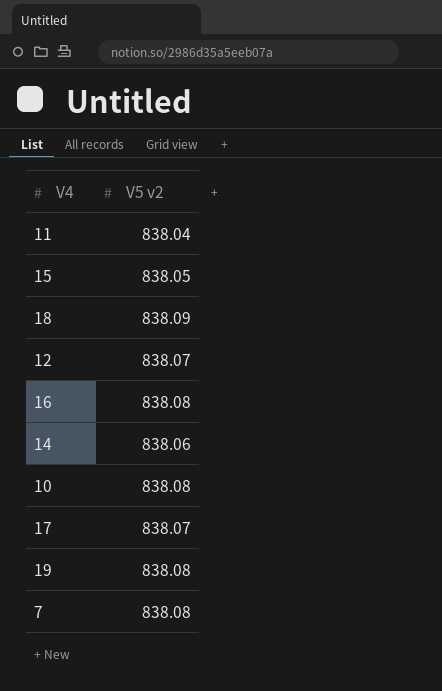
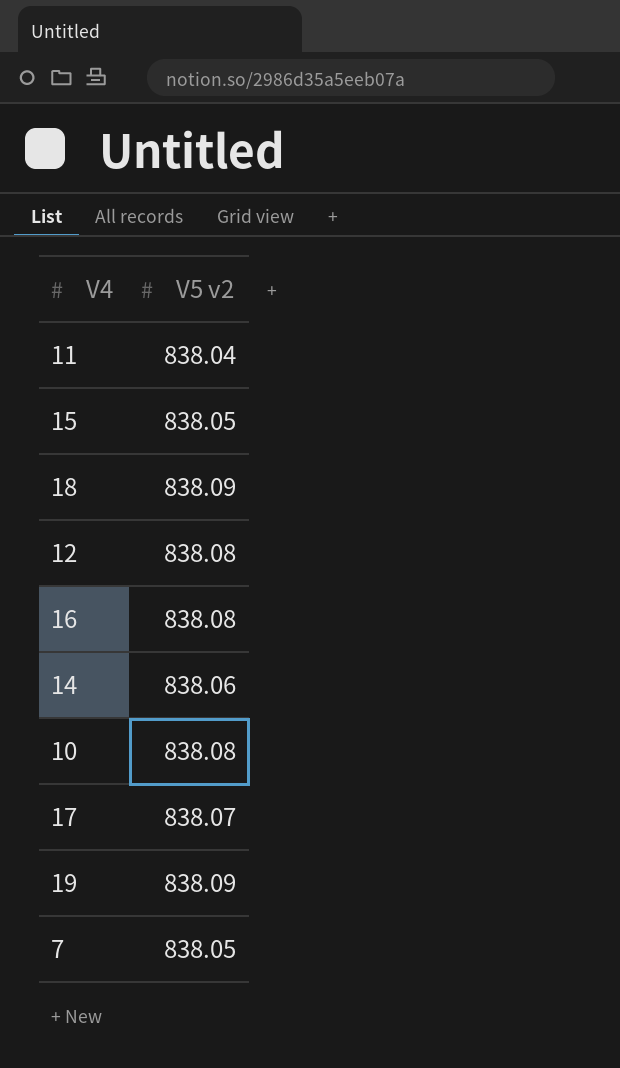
12 | V5 v2: 838.07 -> 838.08
19 | V5 v2: 838.08 -> 838.09
7 | V5 v2: 838.08 -> 838.05

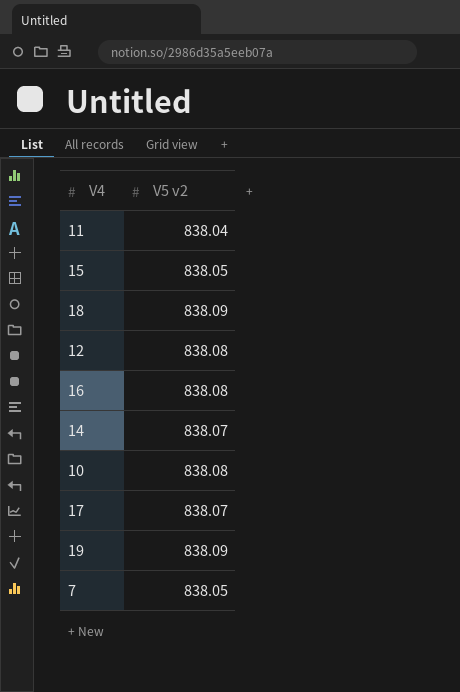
14 | V5 v2: 838.06 -> 838.07

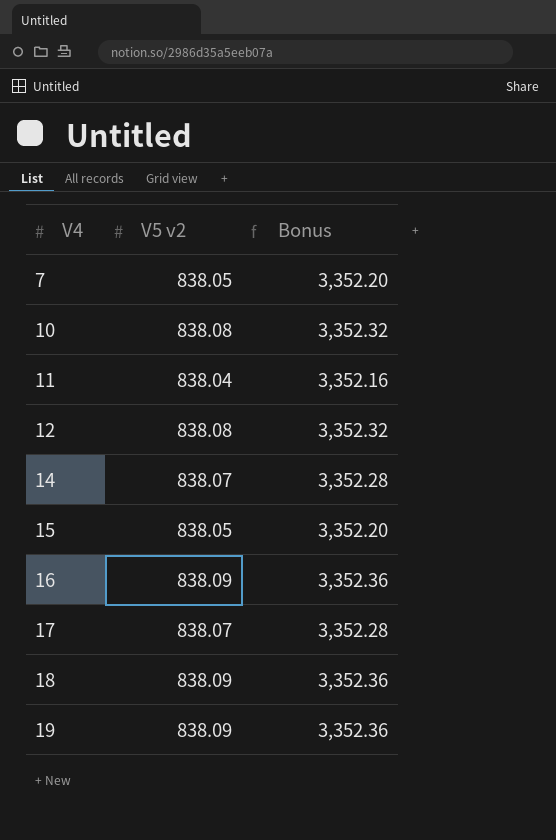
row order: none -> V4 ascending
column Bonus | formula: none -> [V5 v2] * 4
16 | V5 v2: 838.08 -> 838.09

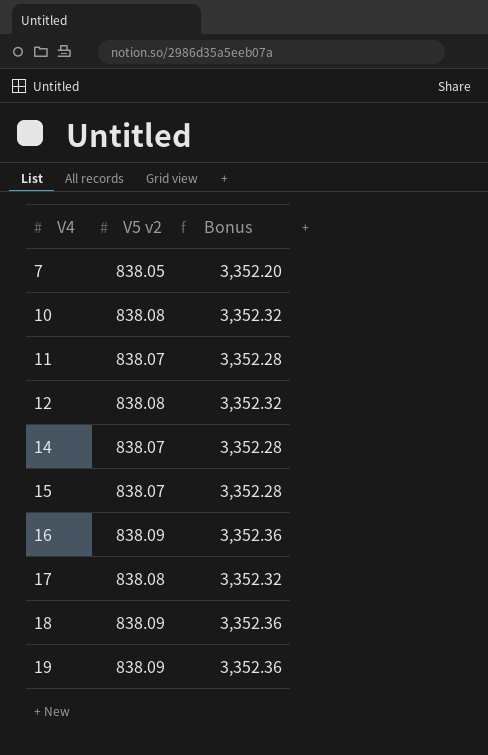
11 | V5 v2: 838.04 -> 838.07
11 | Bonus: 3,352.16 -> 3,352.28
15 | V5 v2: 838.05 -> 838.07
15 | Bonus: 3,352.20 -> 3,352.28
17 | V5 v2: 838.07 -> 838.08
17 | Bonus: 3,352.28 -> 3,352.32

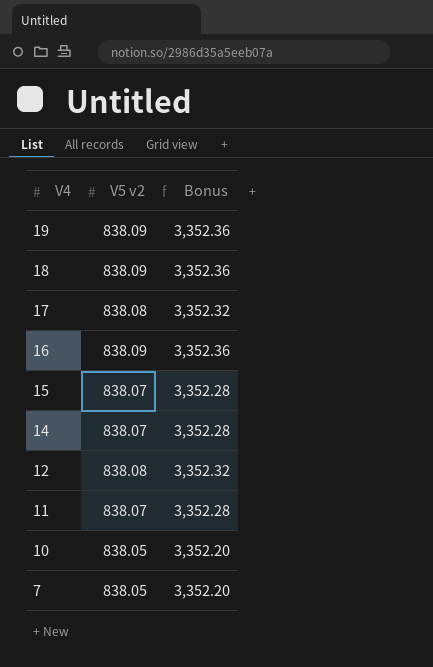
row order: V4 ascending -> V4 descending
10 | V5 v2: 838.08 -> 838.05
10 | Bonus: 3,352.32 -> 3,352.20

